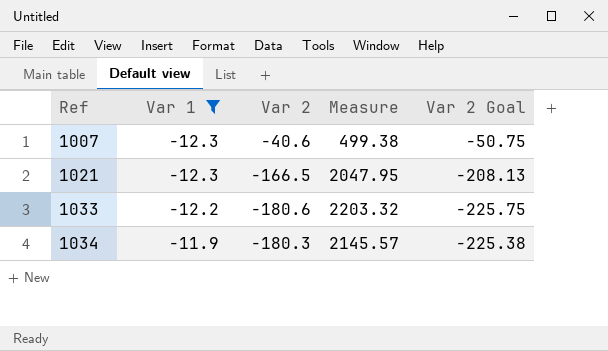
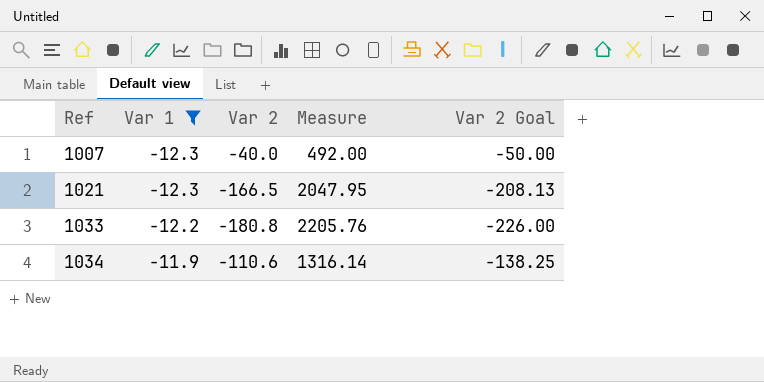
1007 | Var 2: -40.6 -> -40.0
1007 | Measure: 499.38 -> 492.00
1007 | Var 2 Goal: -50.75 -> -50.00
1033 | Var 2: -180.6 -> -180.8
1033 | Measure: 2203.32 -> 2205.76
1033 | Var 2 Goal: -225.75 -> -226.00
1034 | Var 2: -180.3 -> -110.6
1034 | Measure: 2145.57 -> 1316.14
1034 | Var 2 Goal: -225.38 -> -138.25

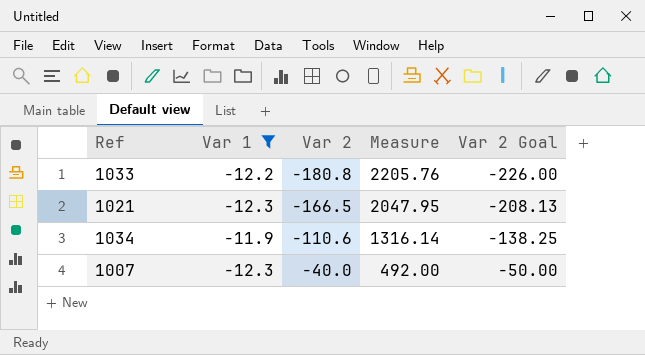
row order: Ref ascending -> Var 2 ascending

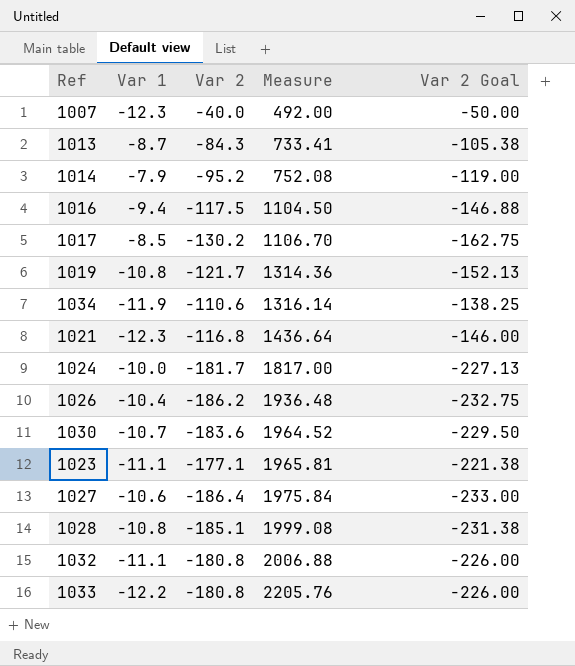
filter: Var 1 <= -11.9 -> none
row order: Var 2 ascending -> Measure ascending
1021 | Var 2: -166.5 -> -116.8
1021 | Measure: 2047.95 -> 1436.64
1021 | Var 2 Goal: -208.13 -> -146.00

